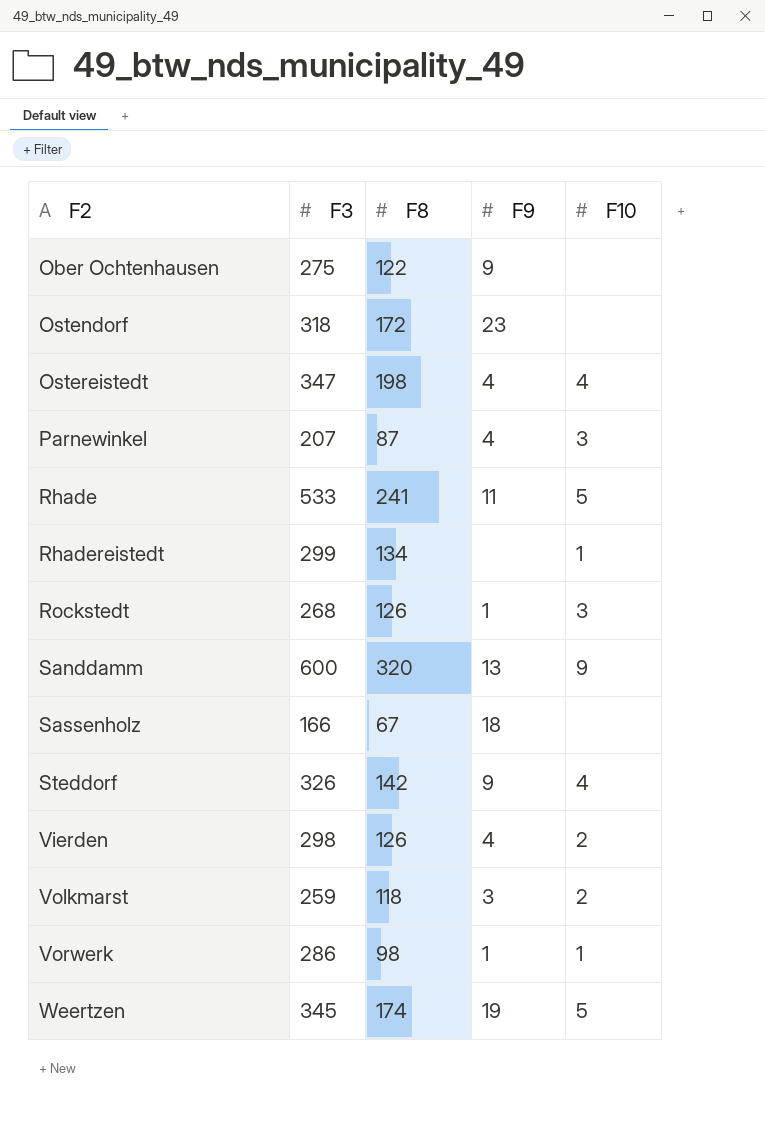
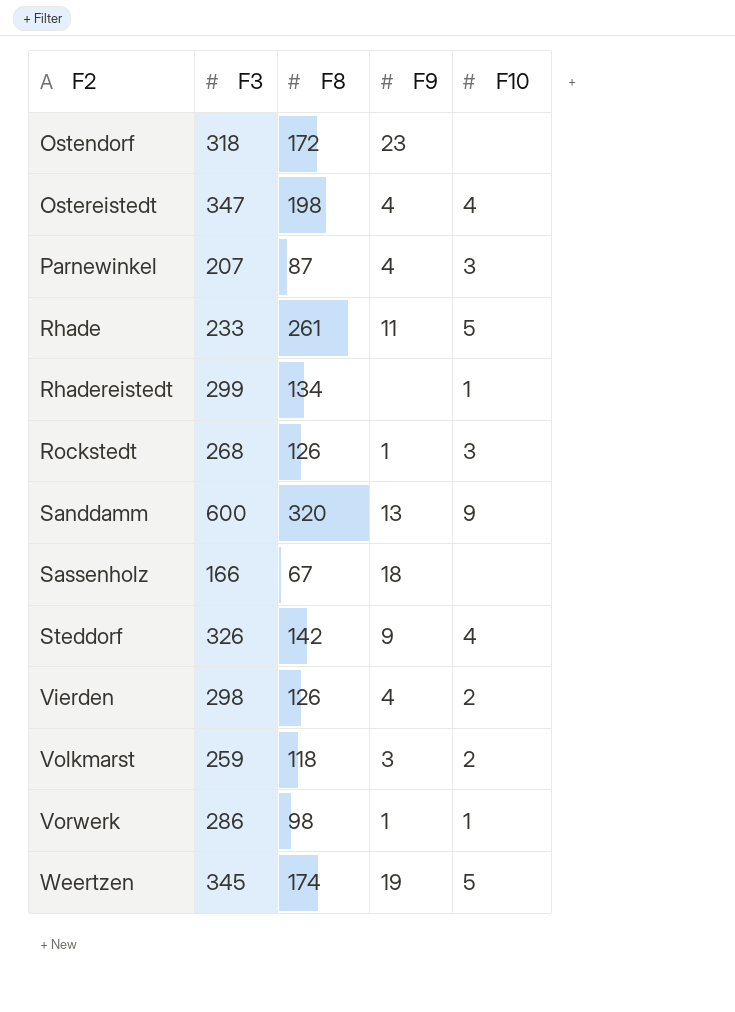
row Ober Ochtenhausen: 275 | 122 | 9 | none -> none
Rhade | F3: 533 -> 233
Rhade | F8: 241 -> 261

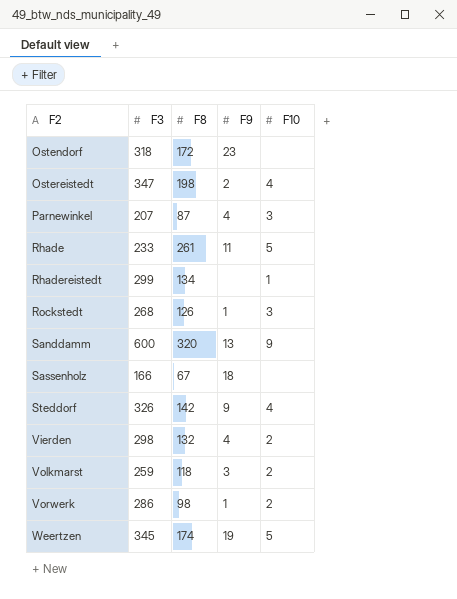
Ostereistedt | F9: 4 -> 2
Vierden | F8: 126 -> 132
Vorwerk | F10: 1 -> 2

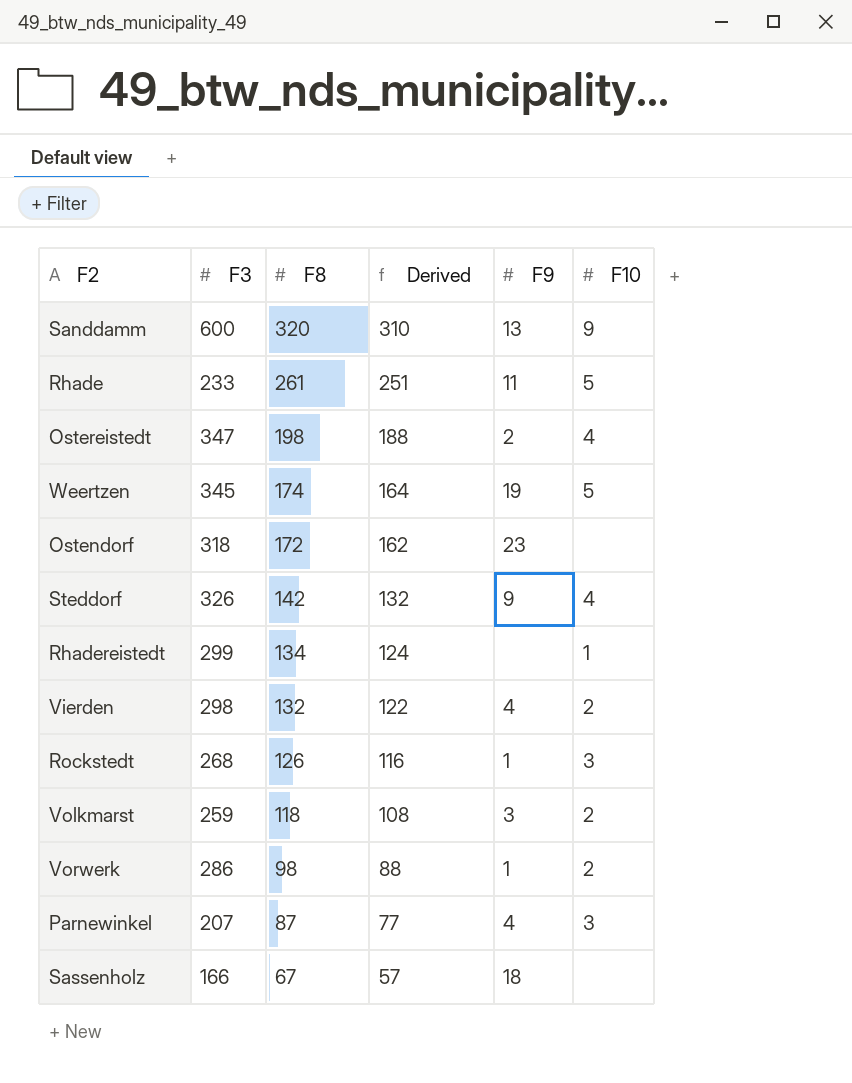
row order: F2 ascending -> F8 descending
column Derived | formula: none -> [F8] - 10

